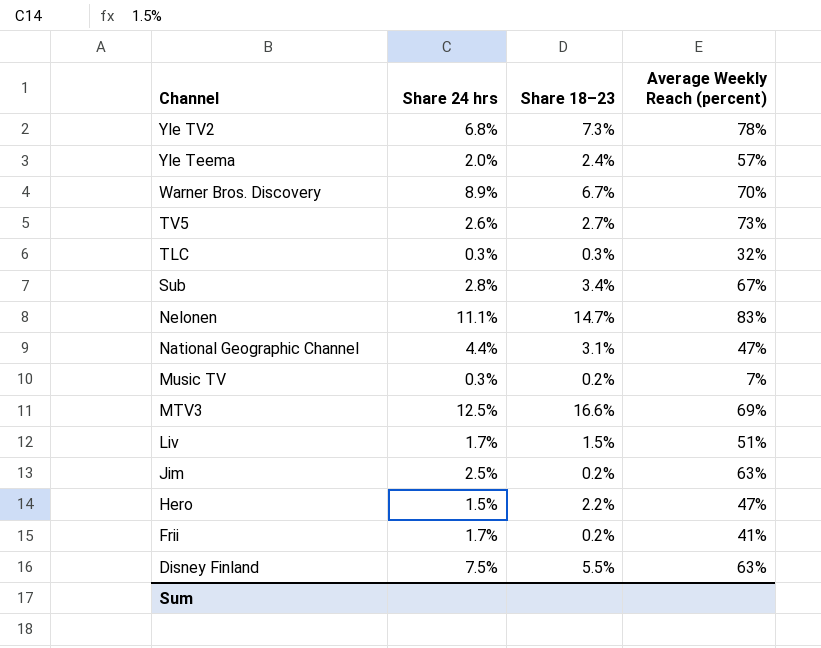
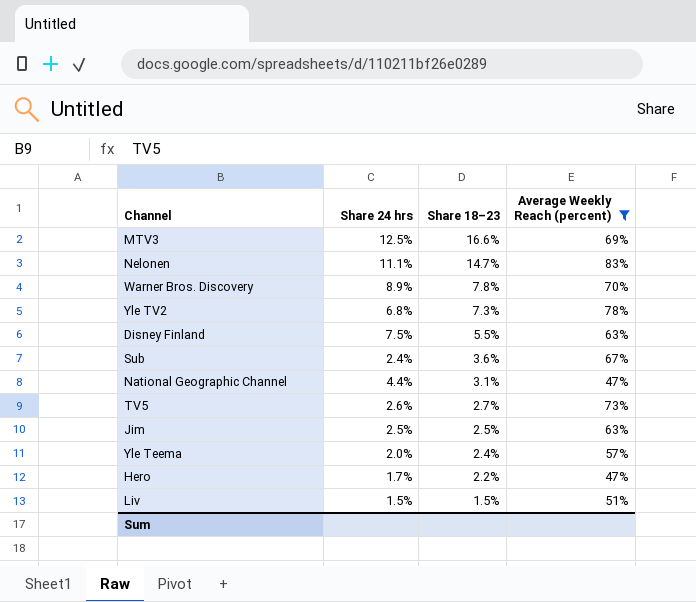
filter: none -> Average Weekly Reach (percent) >= 47%
row order: Channel descending -> Share 18–23 descending
Warner Bros. Discovery | Share 18–23: 6.7% -> 7.8%
Sub | Share 24 hrs: 2.8% -> 2.4%
Sub | Share 18–23: 3.4% -> 3.6%
Jim | Share 18–23: 0.2% -> 2.5%
Hero | Share 24 hrs: 1.5% -> 1.7%
Liv | Share 24 hrs: 1.7% -> 1.5%

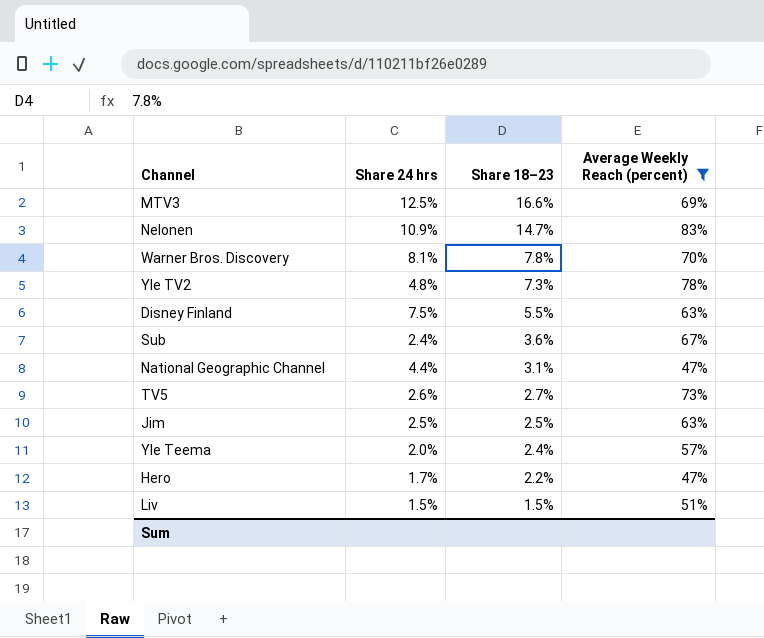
Nelonen | Share 24 hrs: 11.1% -> 10.9%
Warner Bros. Discovery | Share 24 hrs: 8.9% -> 8.1%
Yle TV2 | Share 24 hrs: 6.8% -> 4.8%

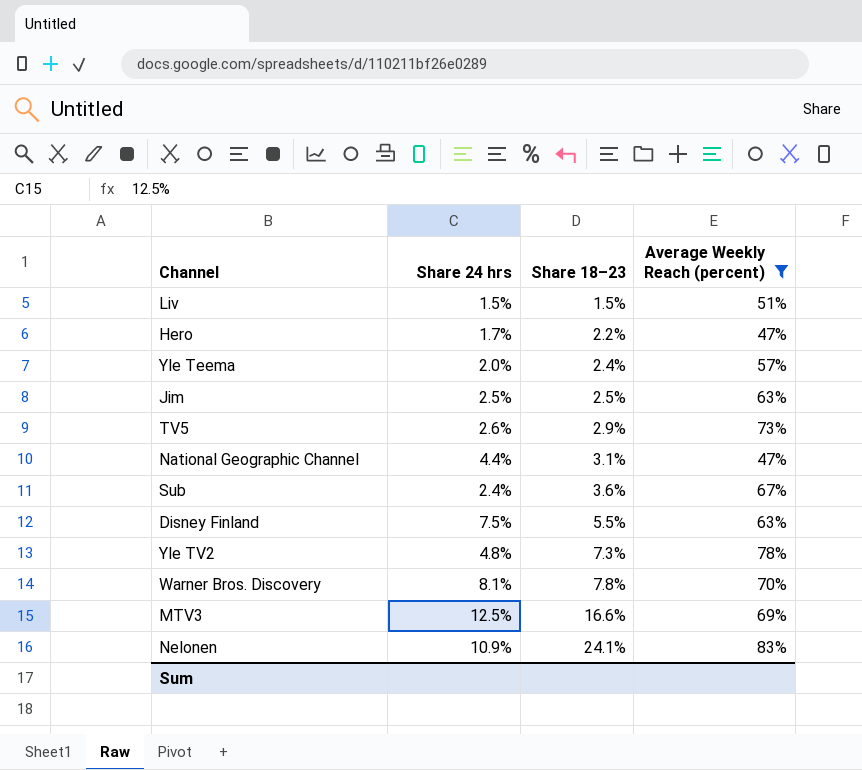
row order: Share 18–23 descending -> Share 18–23 ascending
TV5 | Share 18–23: 2.7% -> 2.9%
Nelonen | Share 18–23: 14.7% -> 24.1%

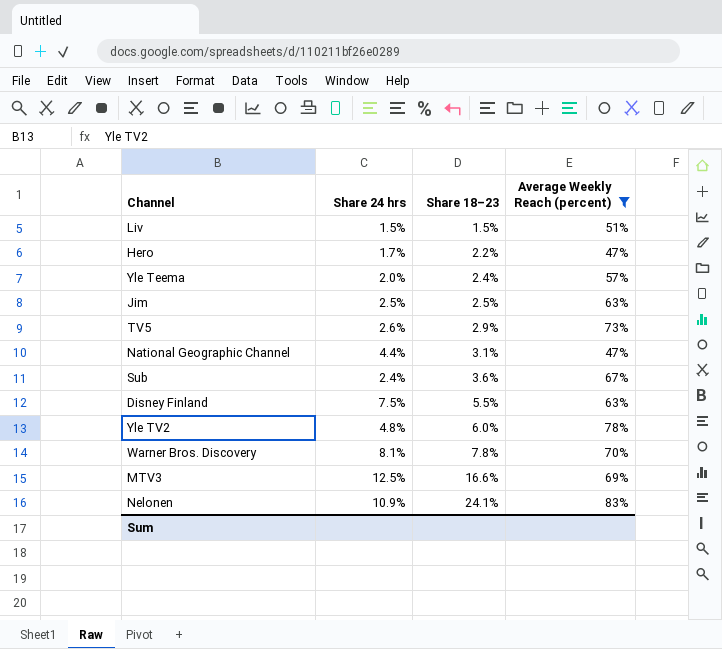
Yle TV2 | Share 18–23: 7.3% -> 6.0%

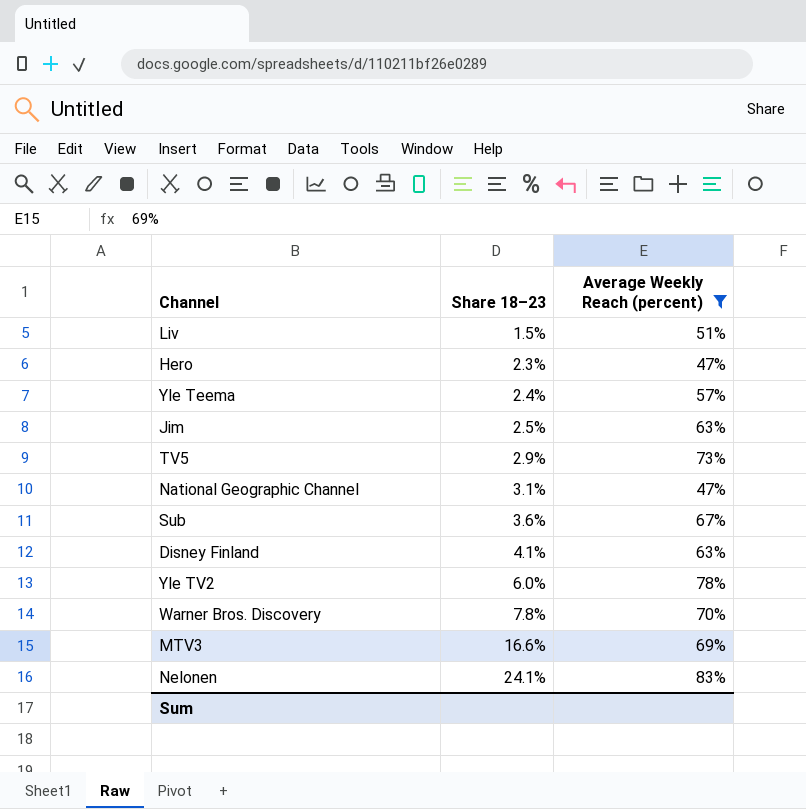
column Share 24 hrs | position: 2 -> none
Hero | Share 18–23: 2.2% -> 2.3%
Disney Finland | Share 18–23: 5.5% -> 4.1%

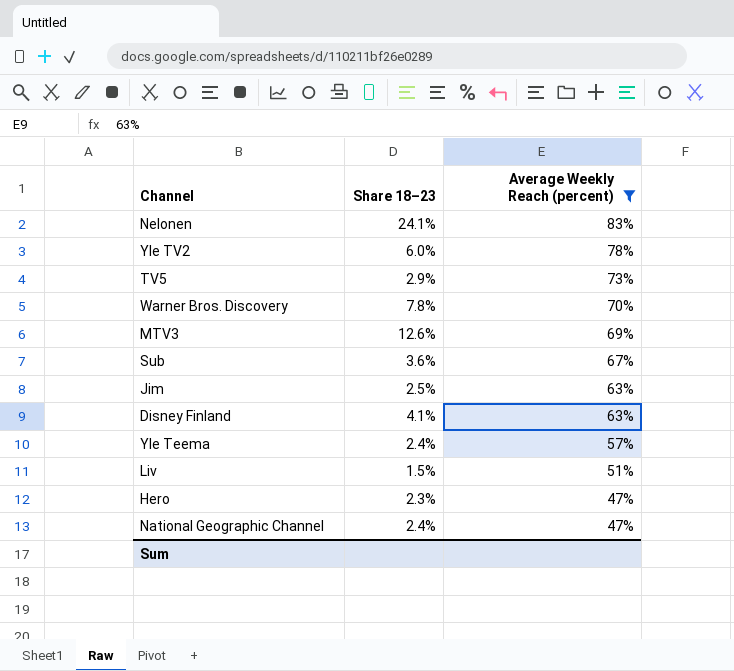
row order: Share 18–23 ascending -> Average Weekly Reach (percent) descending
MTV3 | Share 18–23: 16.6% -> 12.6%
National Geographic Channel | Share 18–23: 3.1% -> 2.4%

